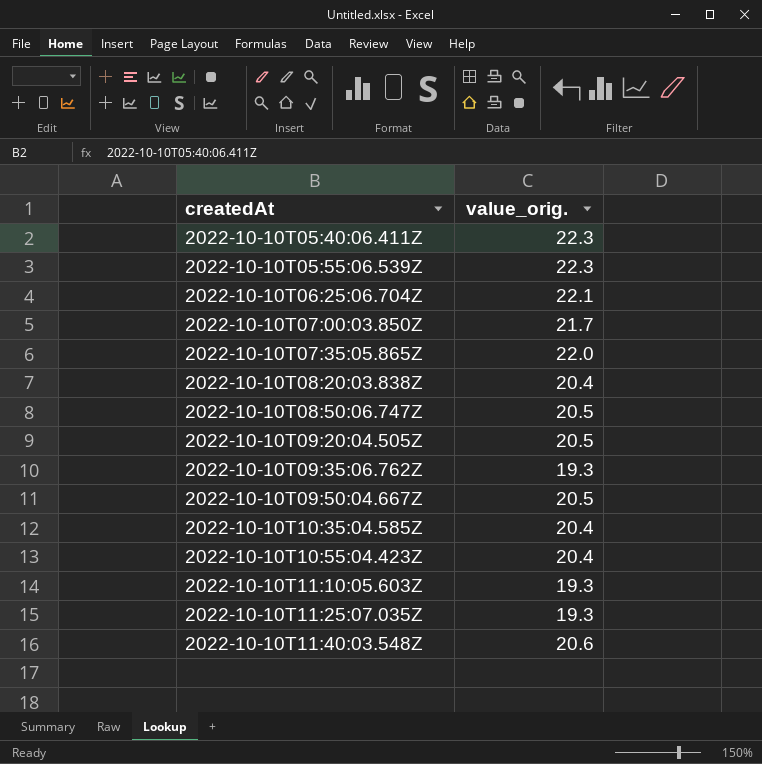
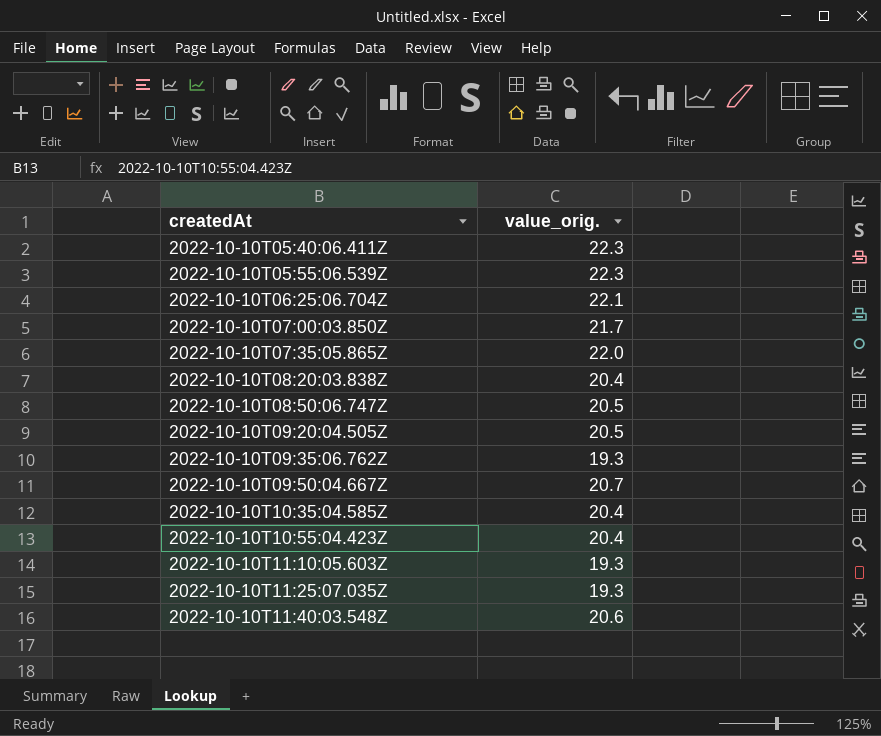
2022-10-10T09:50:04.667Z | value_orig.: 20.5 -> 20.7

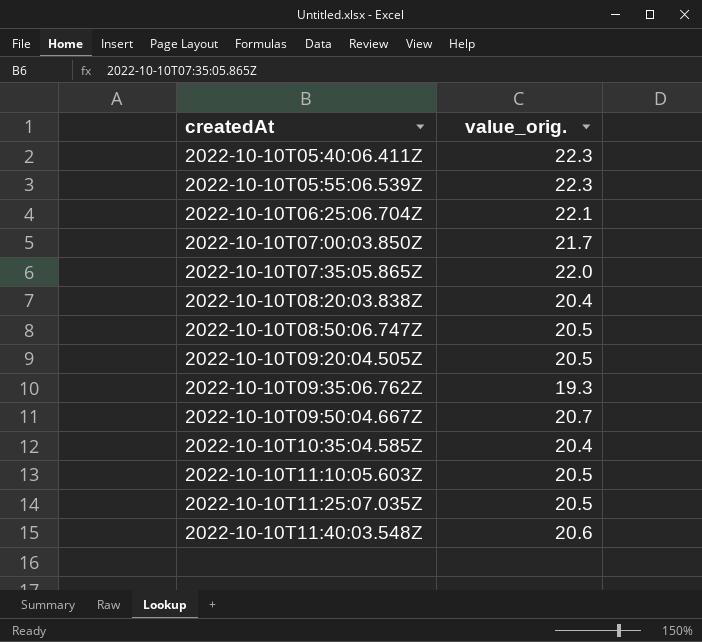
row 2022-10-10T10:55:04.423Z: 20.4 -> none
2022-10-10T11:10:05.603Z | value_orig.: 19.3 -> 20.5
2022-10-10T11:25:07.035Z | value_orig.: 19.3 -> 20.5

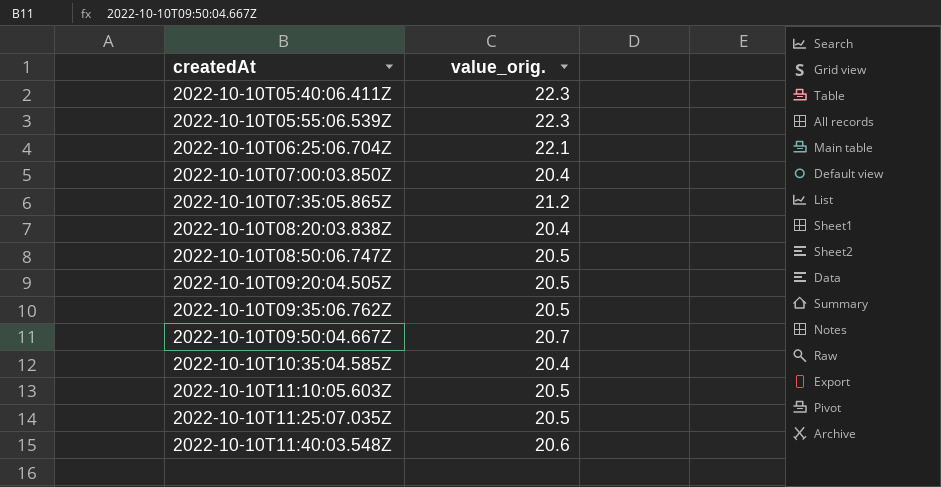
2022-10-10T07:00:03.850Z | value_orig.: 21.7 -> 20.4
2022-10-10T07:35:05.865Z | value_orig.: 22.0 -> 21.2
2022-10-10T09:35:06.762Z | value_orig.: 19.3 -> 20.5

